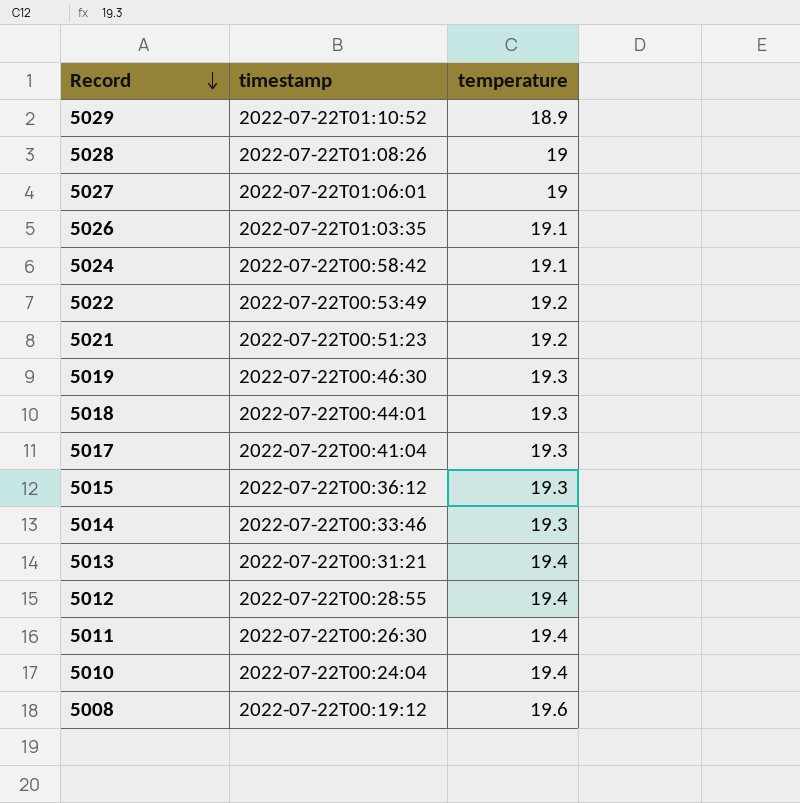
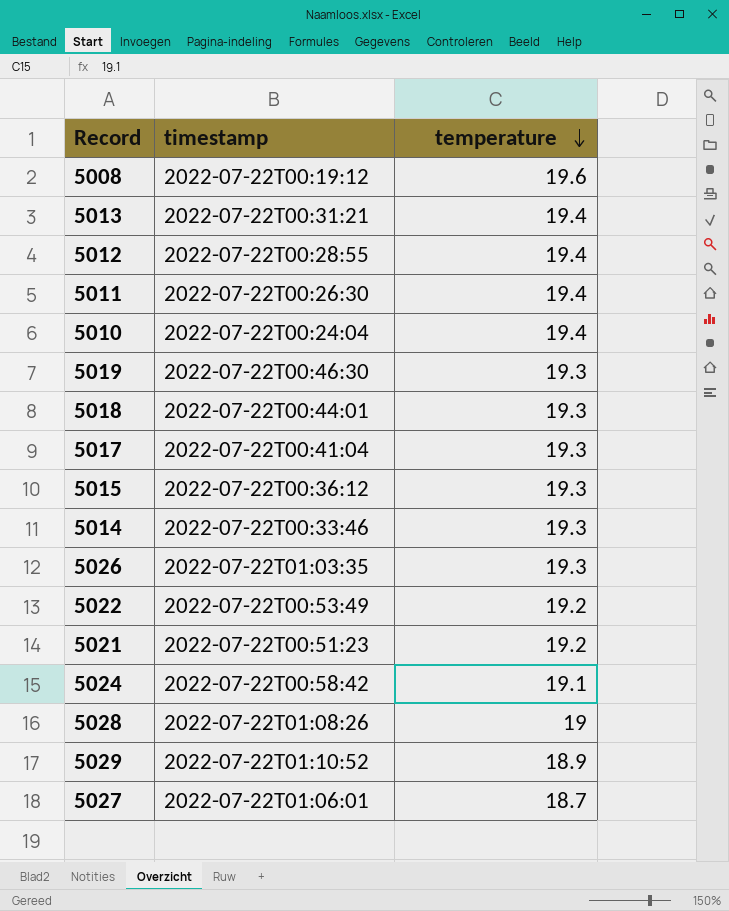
row order: Record descending -> temperature descending
5026 | temperature: 19.1 -> 19.3
5027 | temperature: 19 -> 18.7

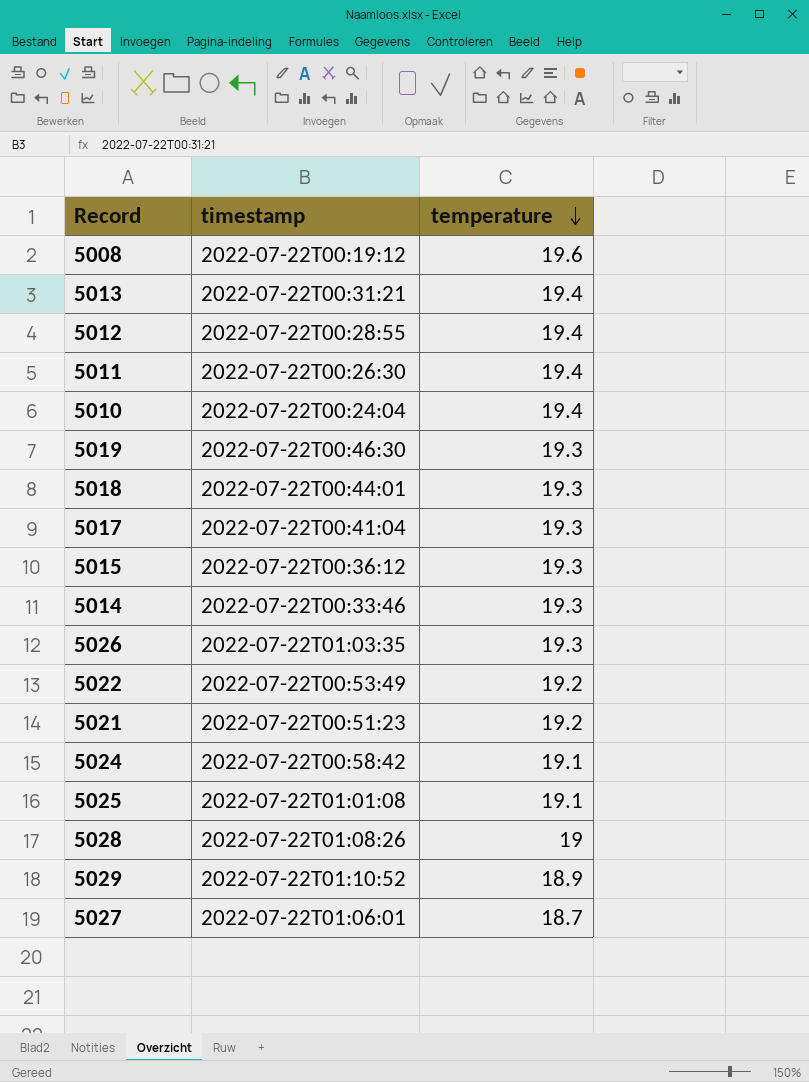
row 5025: none -> 2022-07-22T01:01:08 | 19.1

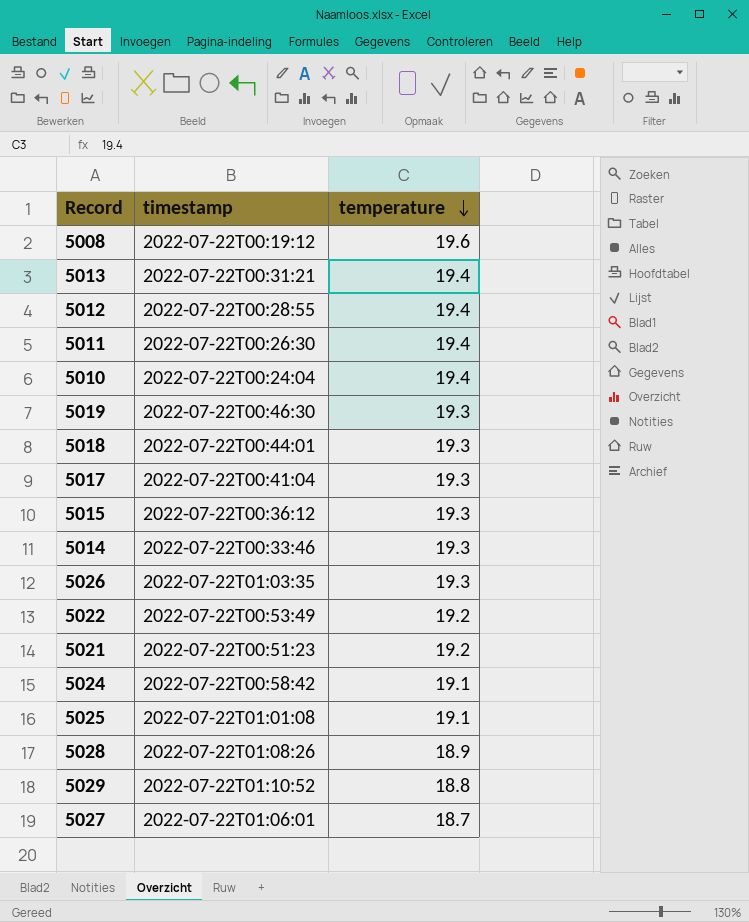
5028 | temperature: 19 -> 18.9
5029 | temperature: 18.9 -> 18.8

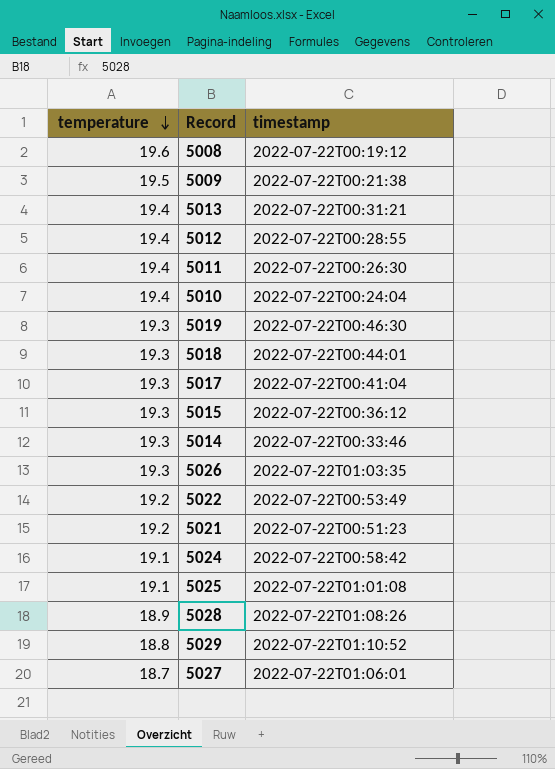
column temperature | position: 3 -> 1
row 5009: none -> 19.5 | 2022-07-22T00:21:38

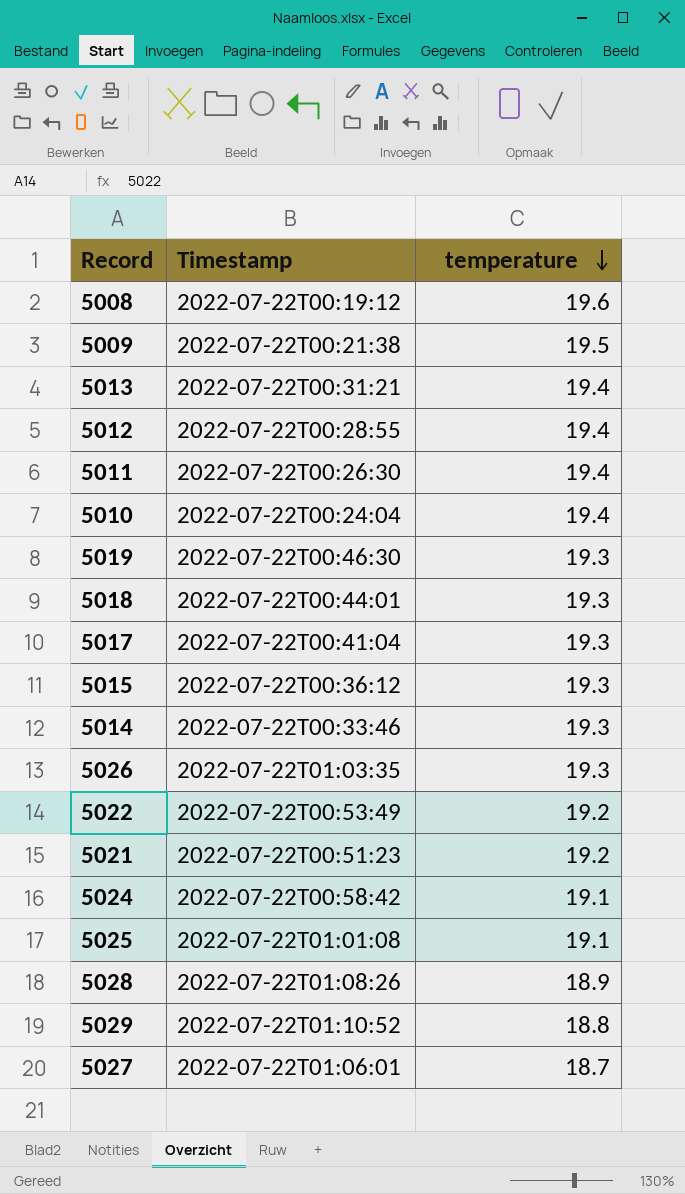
column name: timestamp -> Timestamp
column temperature | position: 1 -> 3

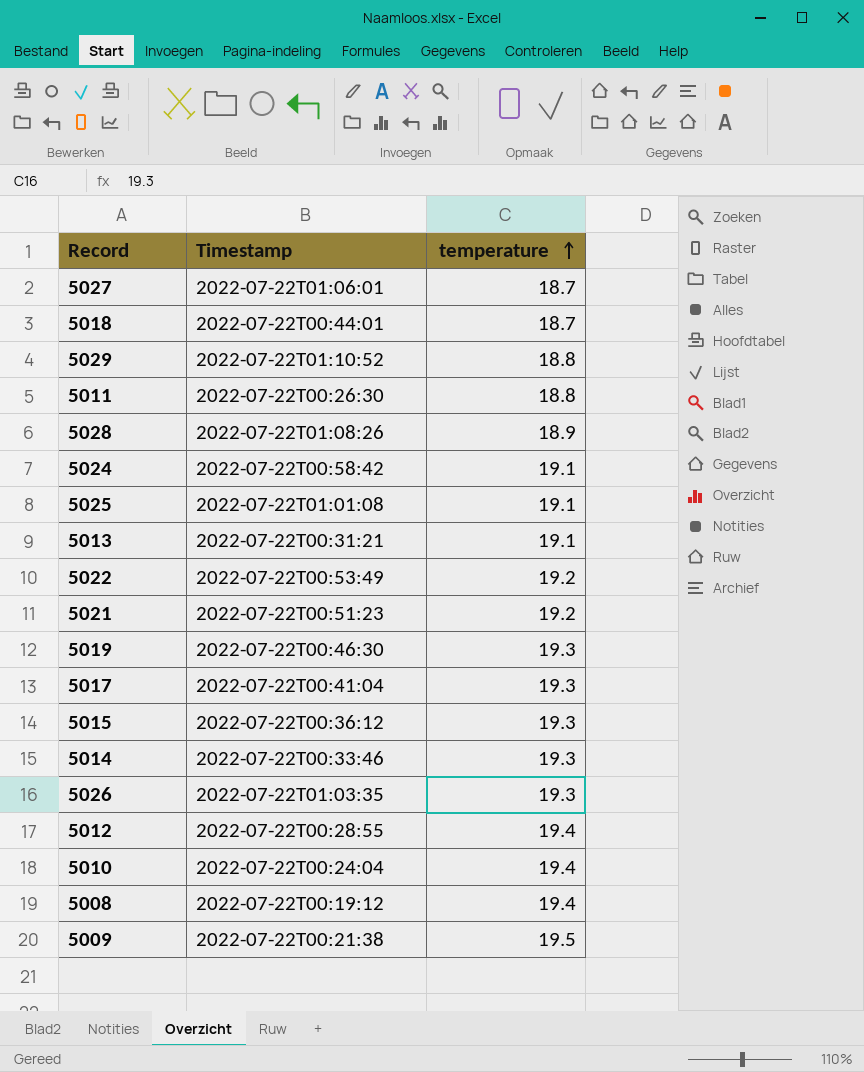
row order: temperature descending -> temperature ascending
5018 | temperature: 19.3 -> 18.7
5011 | temperature: 19.4 -> 18.8
5013 | temperature: 19.4 -> 19.1
5008 | temperature: 19.6 -> 19.4

